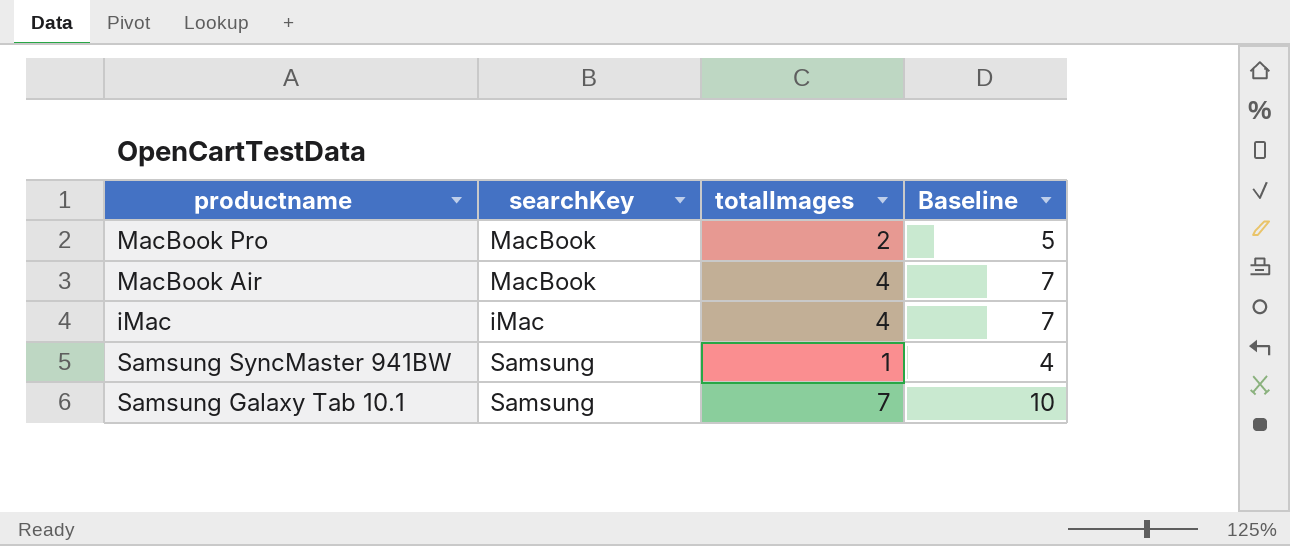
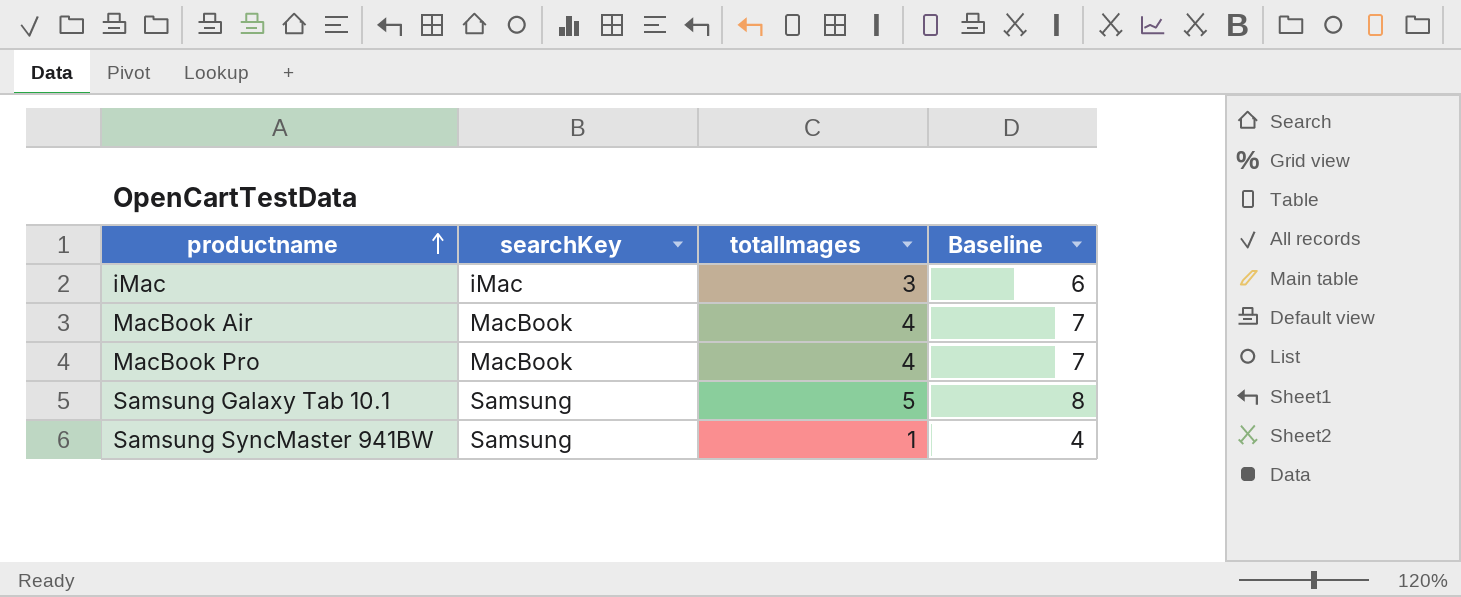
row order: none -> productname ascending
iMac | totalImages: 4 -> 3
iMac | Baseline: 7 -> 6
MacBook Pro | totalImages: 2 -> 4
MacBook Pro | Baseline: 5 -> 7
Samsung Galaxy Tab 10.1 | totalImages: 7 -> 5
Samsung Galaxy Tab 10.1 | Baseline: 10 -> 8

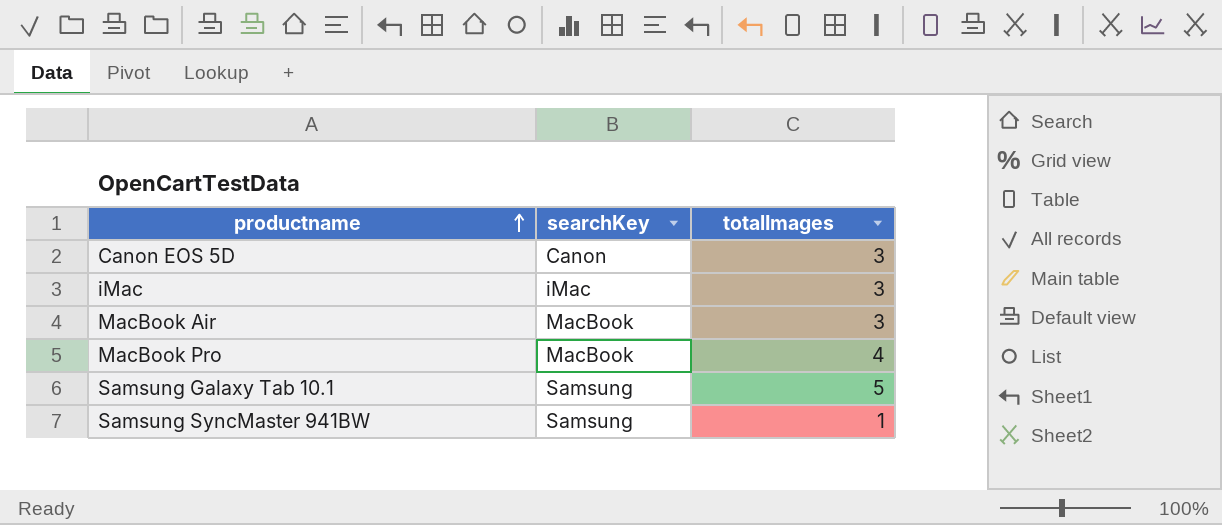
column Baseline | formula: [totalImages] + 3 -> none
row Canon EOS 5D: none -> Canon | 3
MacBook Air | totalImages: 4 -> 3

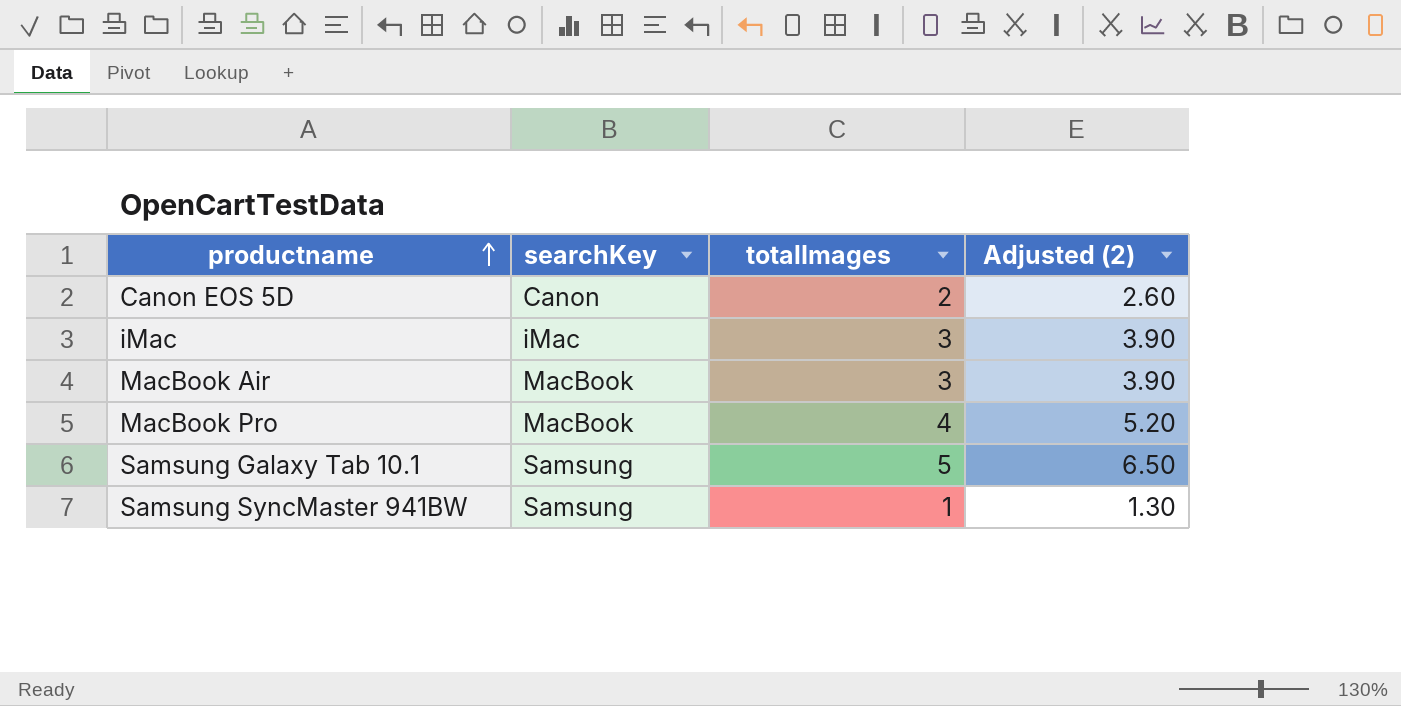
column Adjusted (2) | formula: none -> [totalImages] * 1.3
Canon EOS 5D | totalImages: 3 -> 2

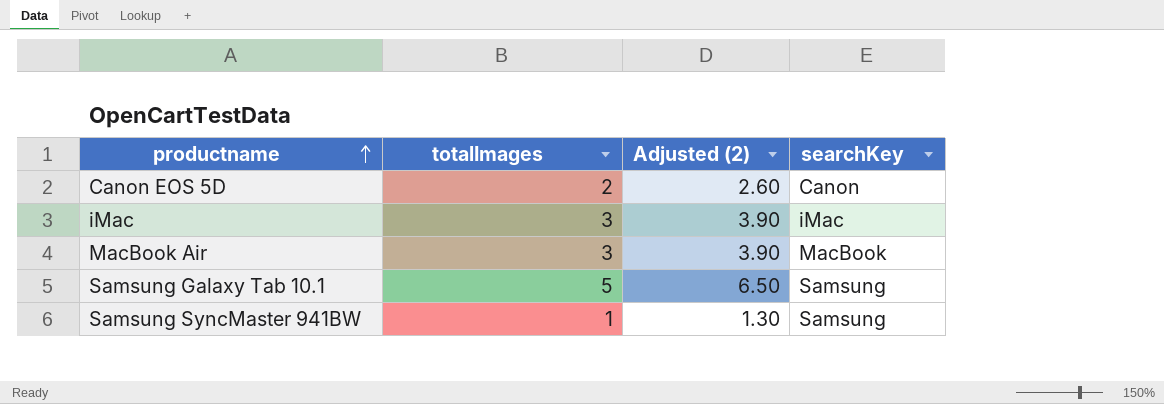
column searchKey | position: 2 -> 4
row MacBook Pro: MacBook | 4 | 5.20 -> none

